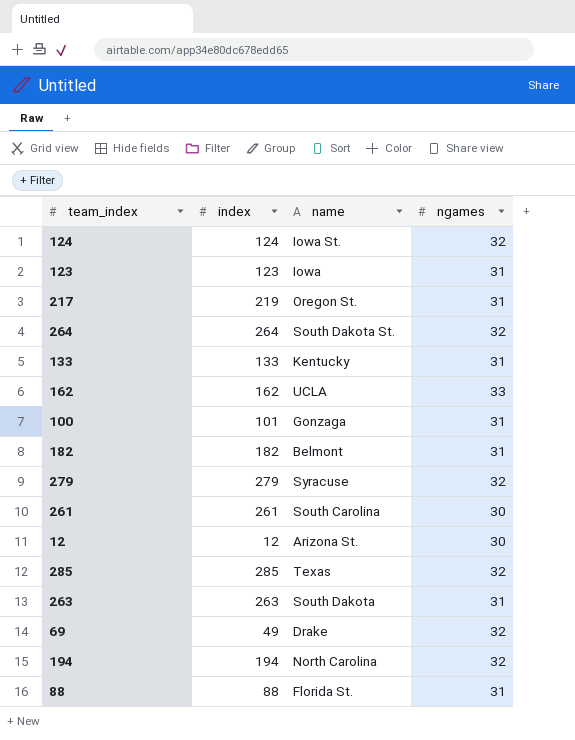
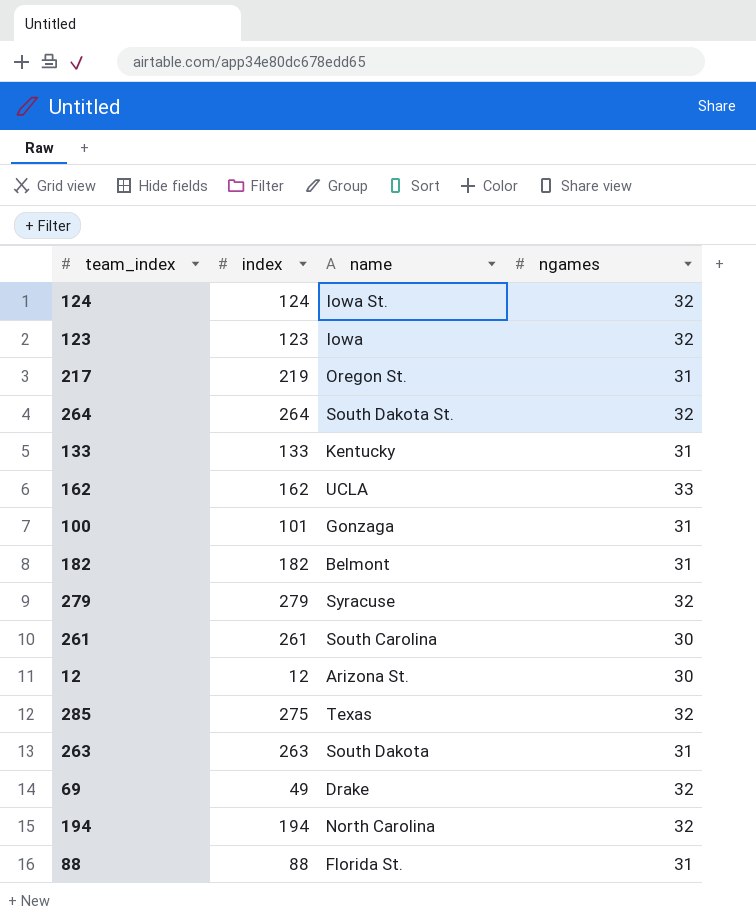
123 | ngames: 31 -> 32
285 | index: 285 -> 275

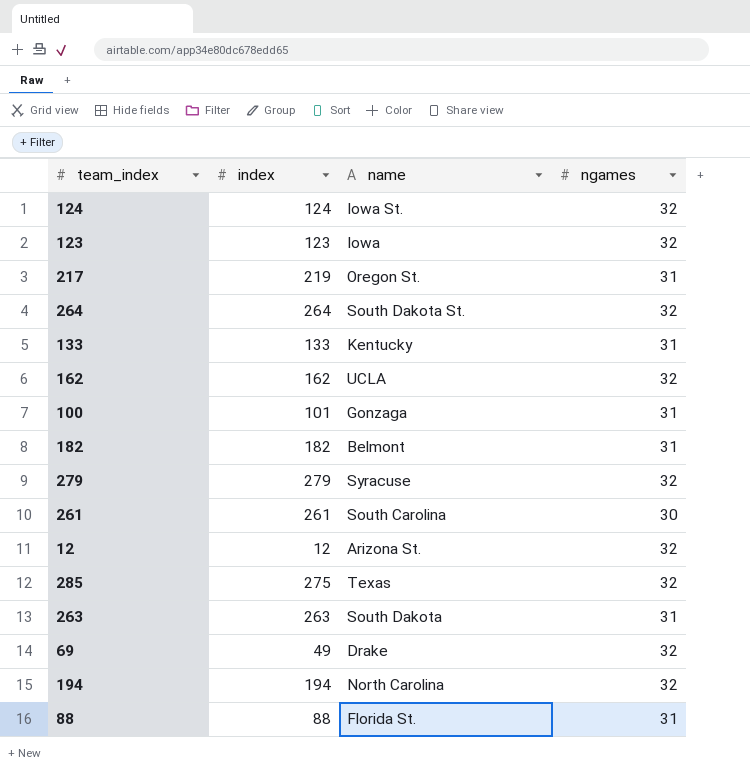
162 | ngames: 33 -> 32
12 | ngames: 30 -> 32

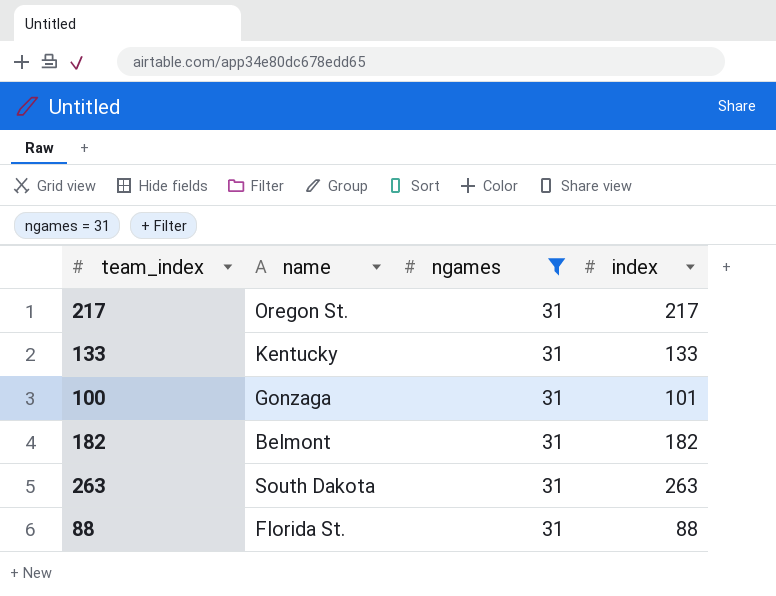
filter: none -> ngames = 31
column index | position: 2 -> 4
217 | index: 219 -> 217

